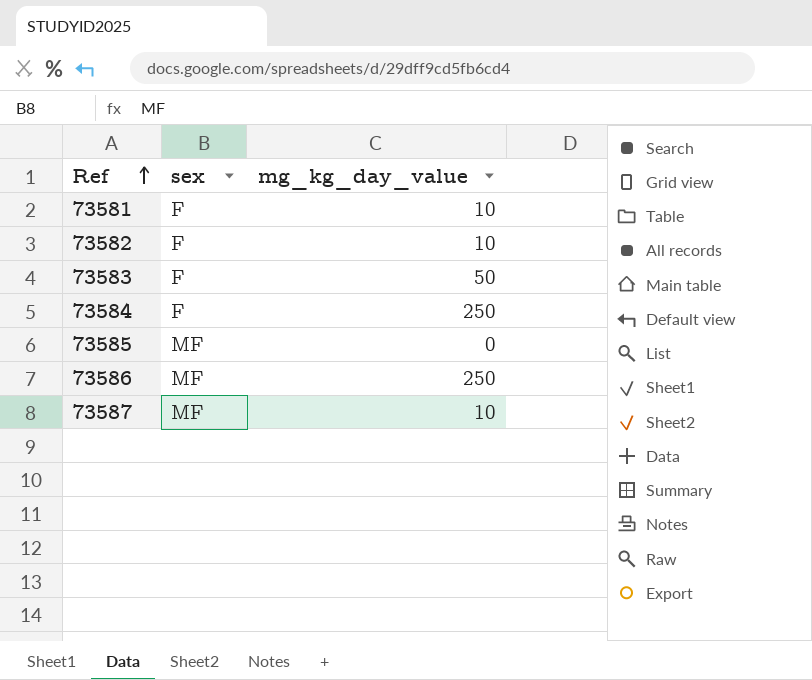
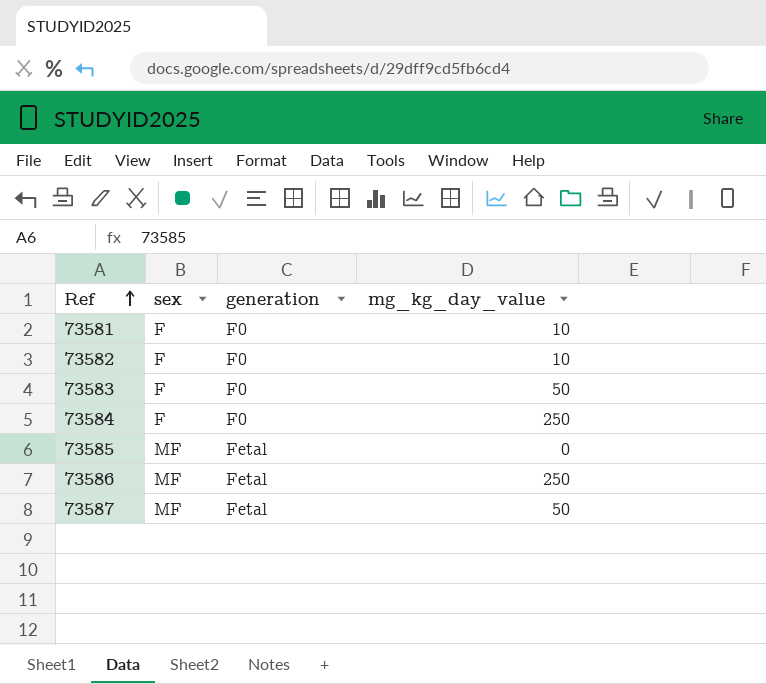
column generation | position: none -> 3
73587 | mg_kg_day_value: 10 -> 50

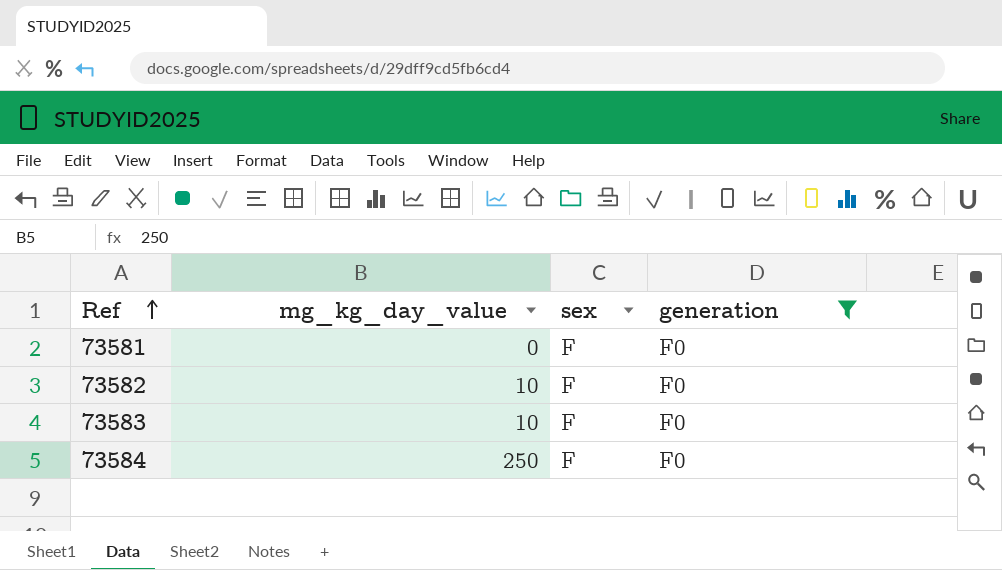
filter: none -> generation = F0
column mg_kg_day_value | position: 4 -> 2
73581 | mg_kg_day_value: 10 -> 0
73583 | mg_kg_day_value: 50 -> 10

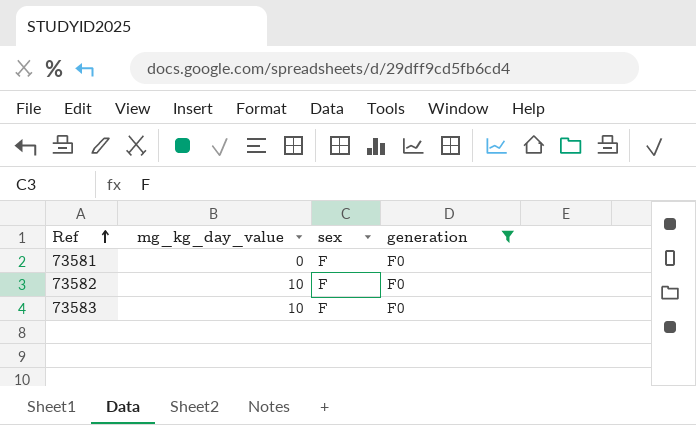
row 73584: 250 | F | F0 -> none

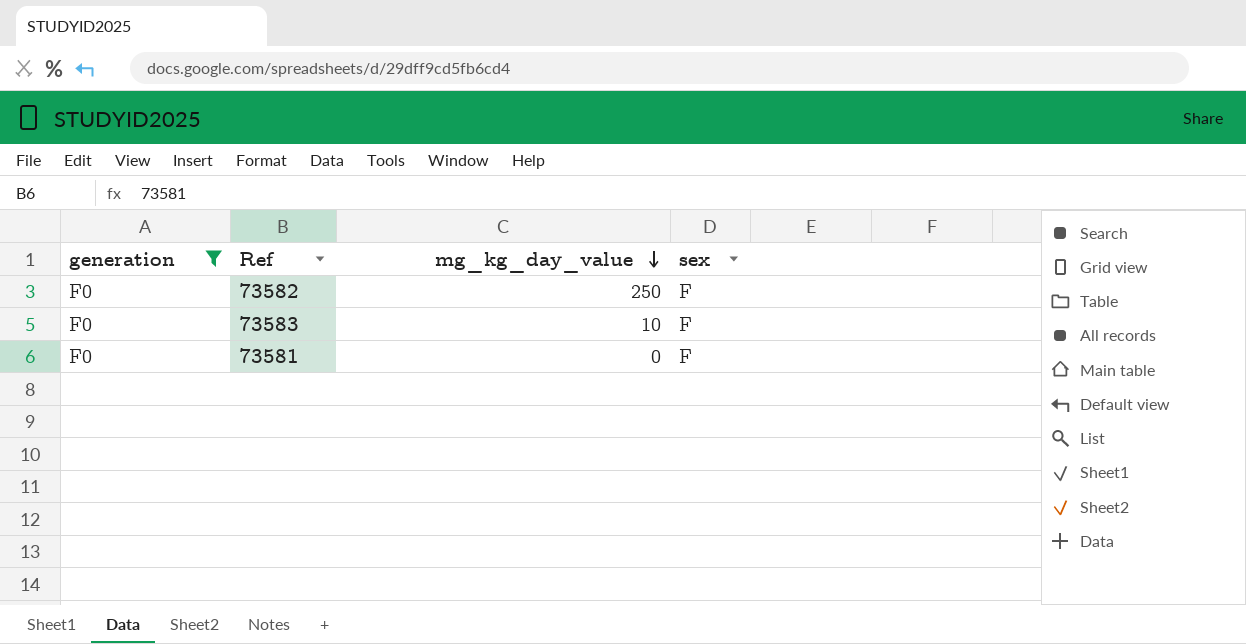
row order: Ref ascending -> mg_kg_day_value descending
column generation | position: 4 -> 1
73582 | mg_kg_day_value: 10 -> 250

